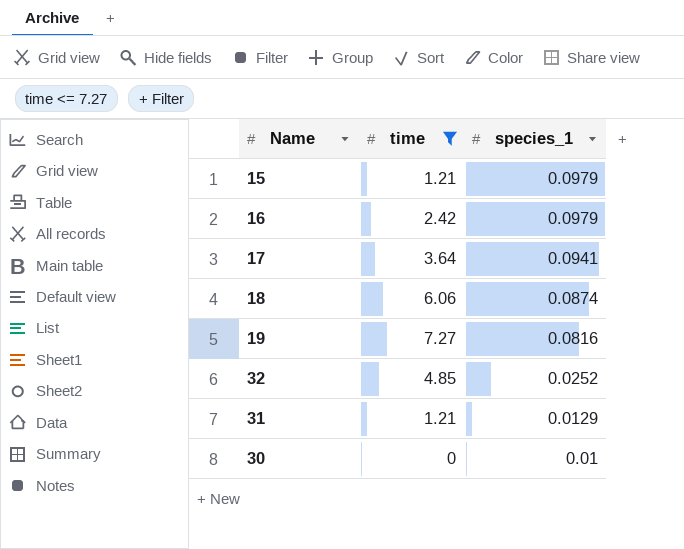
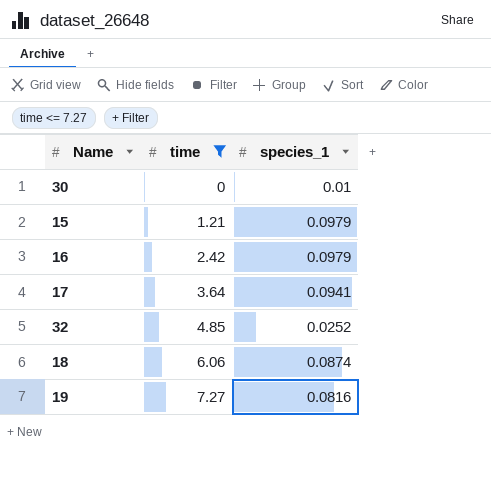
row order: species_1 descending -> time ascending
row 31: 1.21 | 0.0129 -> none

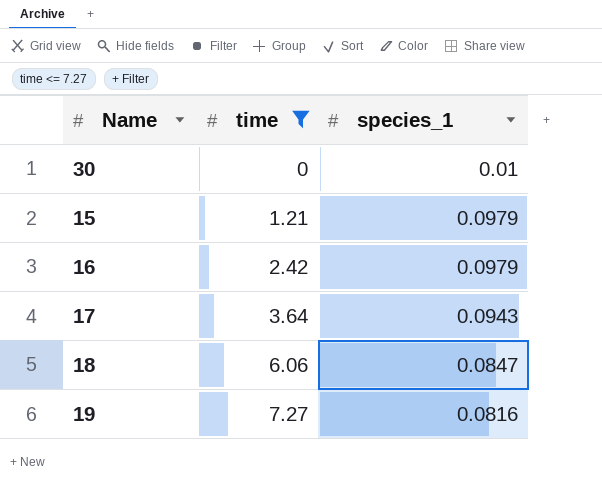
row 32: 4.85 | 0.0252 -> none
17 | species_1: 0.0941 -> 0.0943
18 | species_1: 0.0874 -> 0.0847

